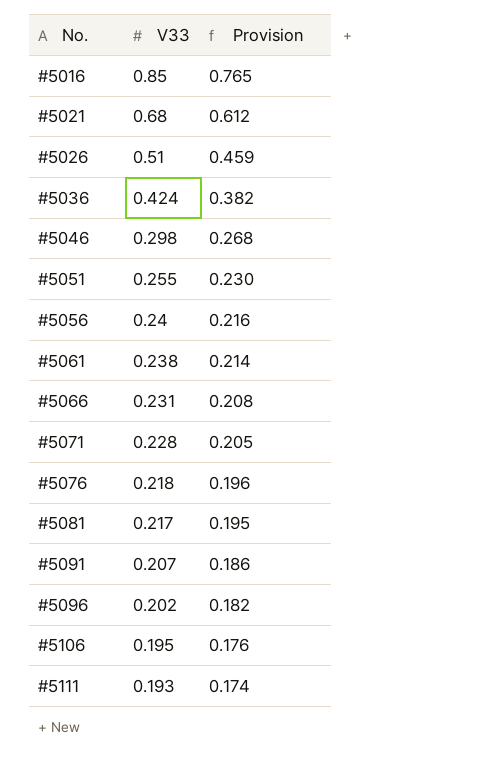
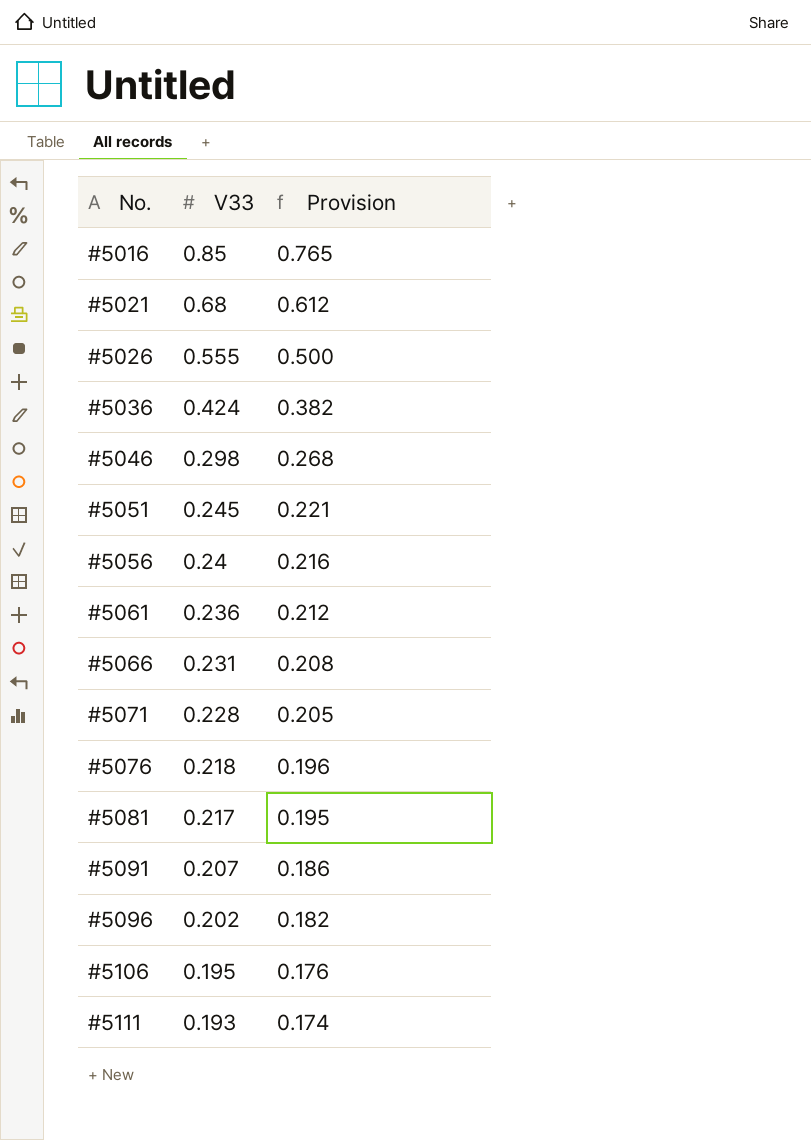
#5026 | V33: 0.51 -> 0.555
#5026 | Provision: 0.459 -> 0.500
#5051 | V33: 0.255 -> 0.245
#5051 | Provision: 0.230 -> 0.221
#5061 | V33: 0.238 -> 0.236
#5061 | Provision: 0.214 -> 0.212

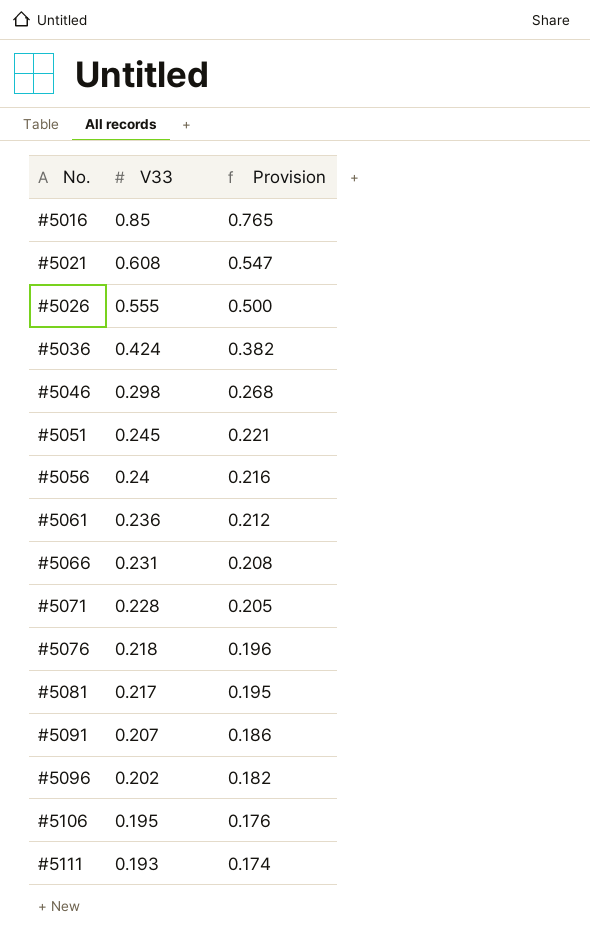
#5021 | V33: 0.68 -> 0.608
#5021 | Provision: 0.612 -> 0.547

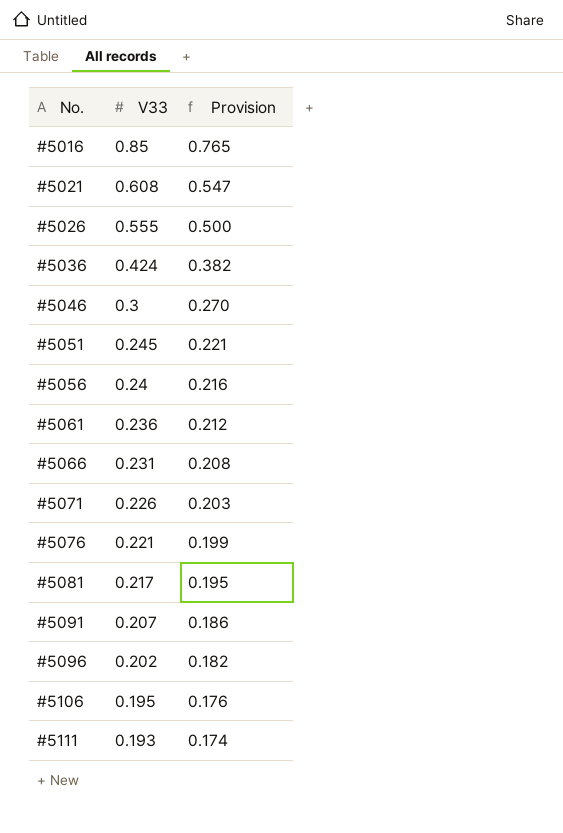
#5046 | V33: 0.298 -> 0.3
#5046 | Provision: 0.268 -> 0.270
#5071 | V33: 0.228 -> 0.226
#5071 | Provision: 0.205 -> 0.203
#5076 | V33: 0.218 -> 0.221
#5076 | Provision: 0.196 -> 0.199

